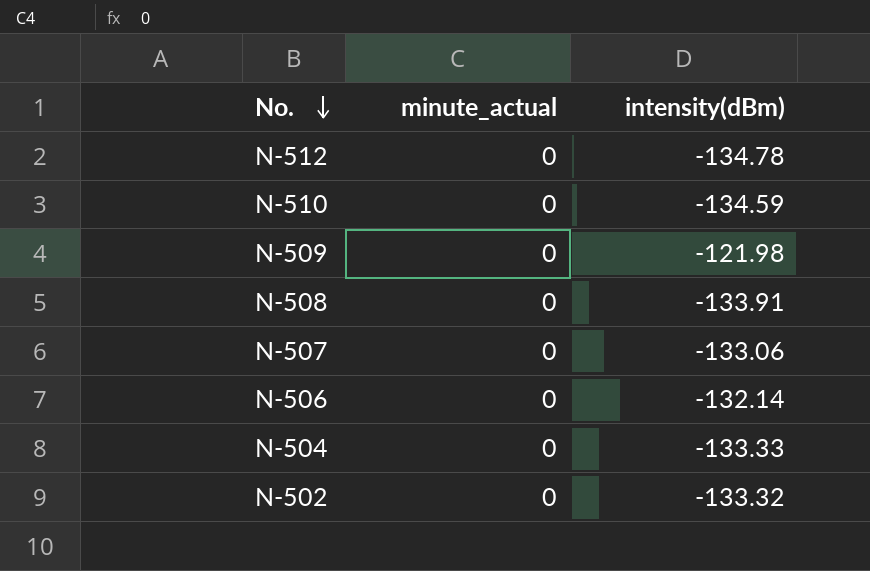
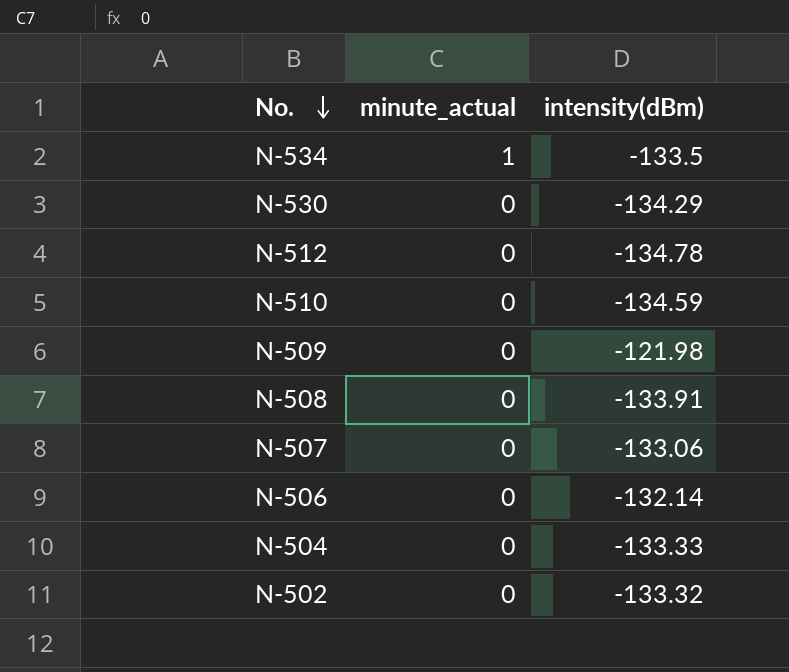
row N-534: none -> 1 | -133.5
row N-530: none -> 0 | -134.29

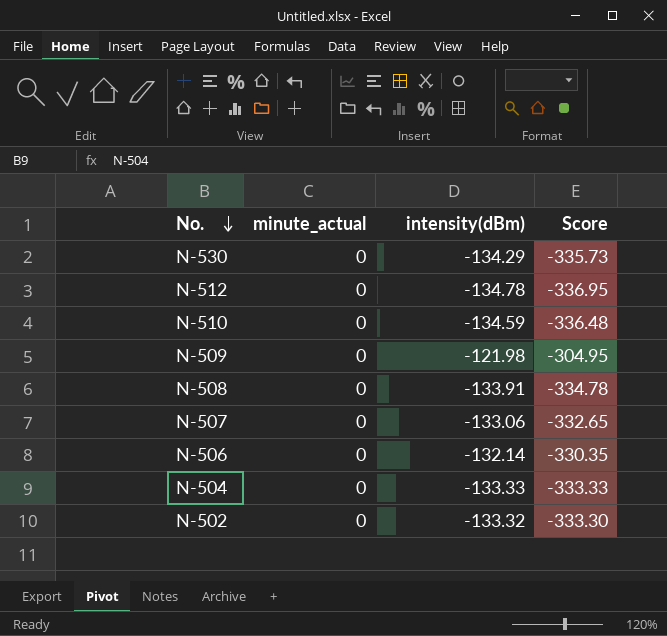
column Score | formula: none -> [intensity(dBm)] * 2.5
row N-534: 1 | -133.5 -> none

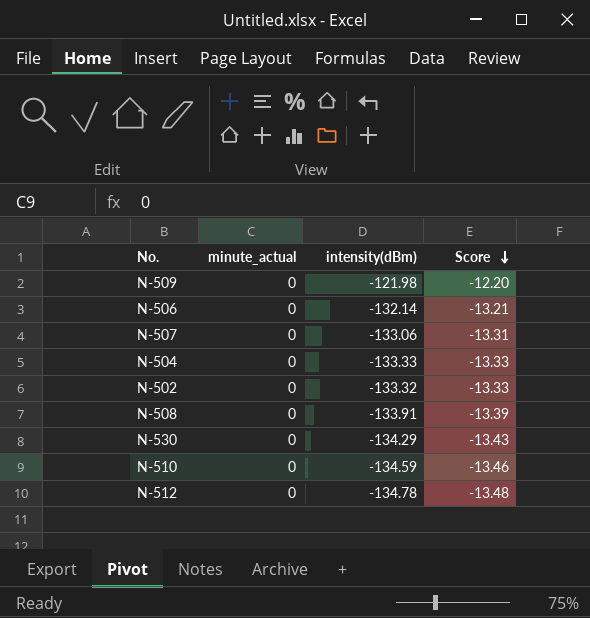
row order: No. descending -> Score descending
column Score | formula: [intensity(dBm)] * 2.5 -> [intensity(dBm)] * 0.1

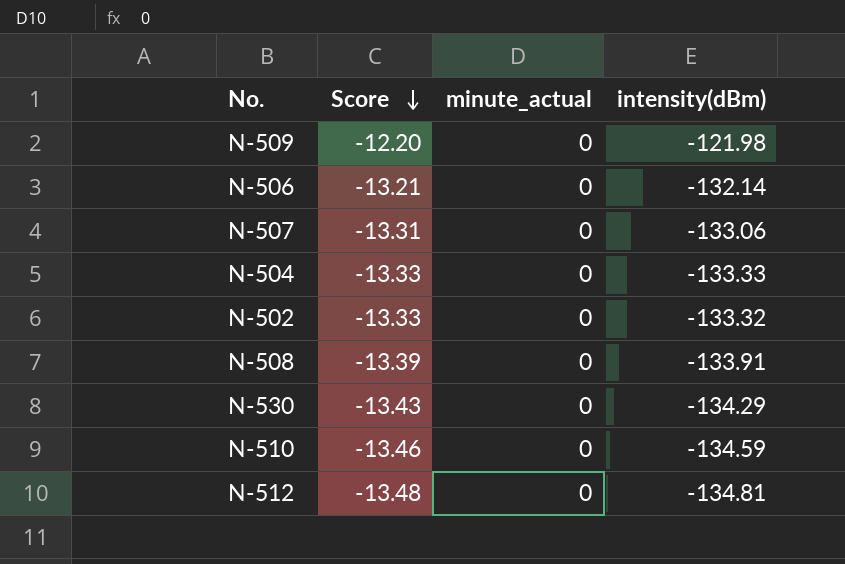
column Score | position: 4 -> 2
N-512 | intensity(dBm): -134.78 -> -134.81

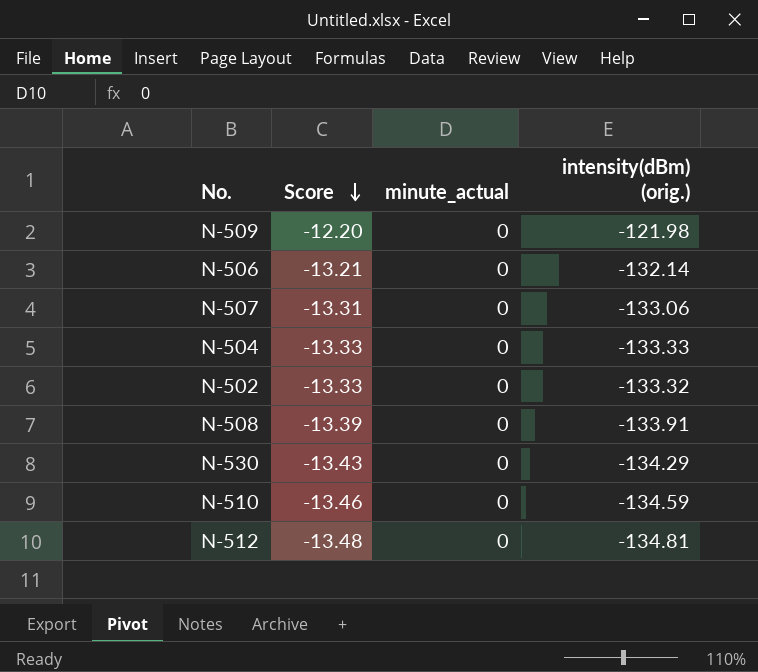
column name: intensity(dBm) -> intensity(dBm) (orig.)

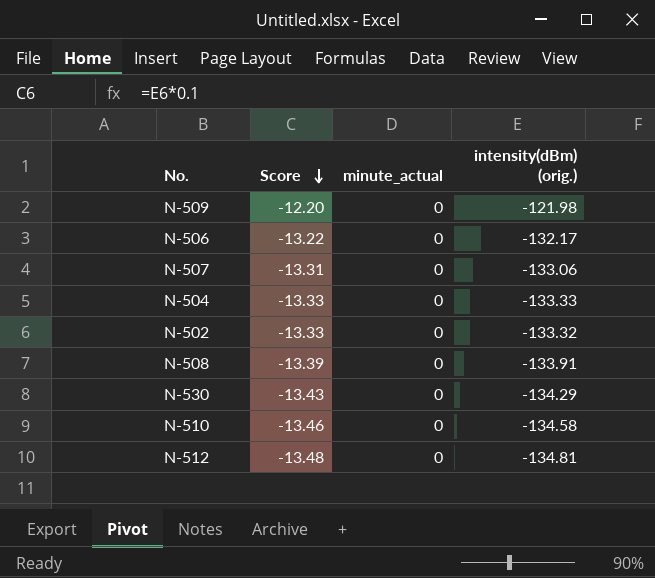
N-506 | Score: -13.21 -> -13.22
N-506 | intensity(dBm) (orig.): -132.14 -> -132.17
N-510 | intensity(dBm) (orig.): -134.59 -> -134.58

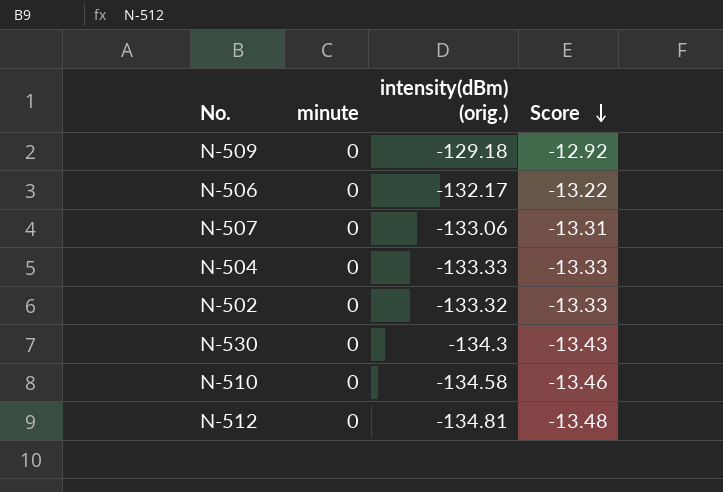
column name: minute_actual -> minute
column Score | position: 2 -> 4
row N-508: -13.39 | 0 | -133.91 -> none
N-509 | intensity(dBm) (orig.): -121.98 -> -129.18
N-509 | Score: -12.20 -> -12.92
N-530 | intensity(dBm) (orig.): -134.29 -> -134.3

